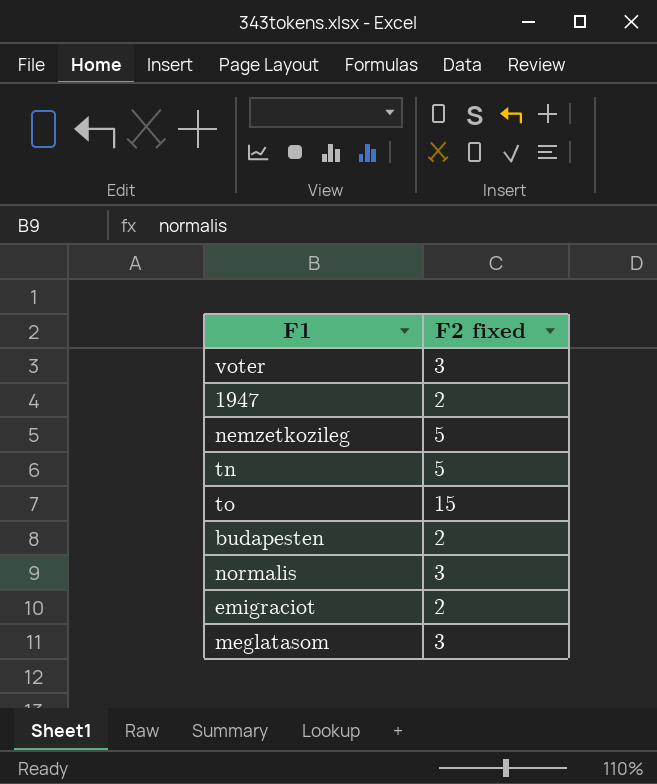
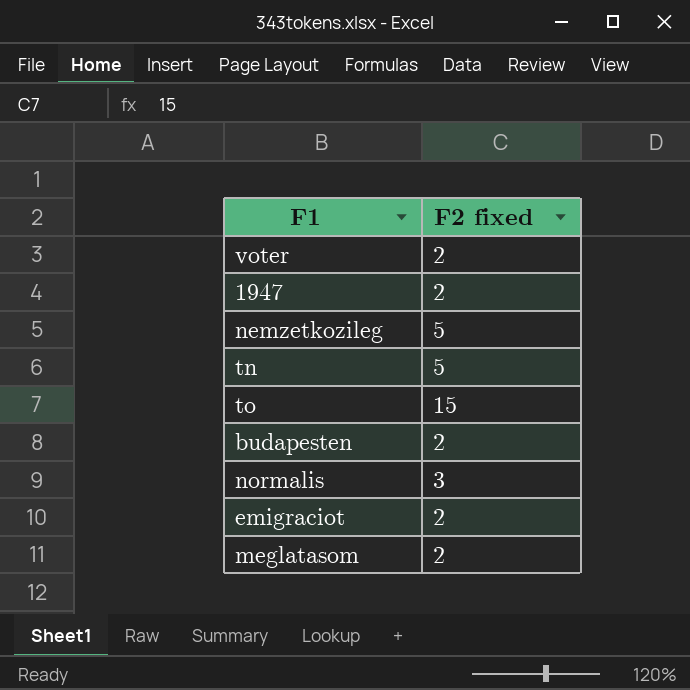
voter | F2 fixed: 3 -> 2
meglatasom | F2 fixed: 3 -> 2

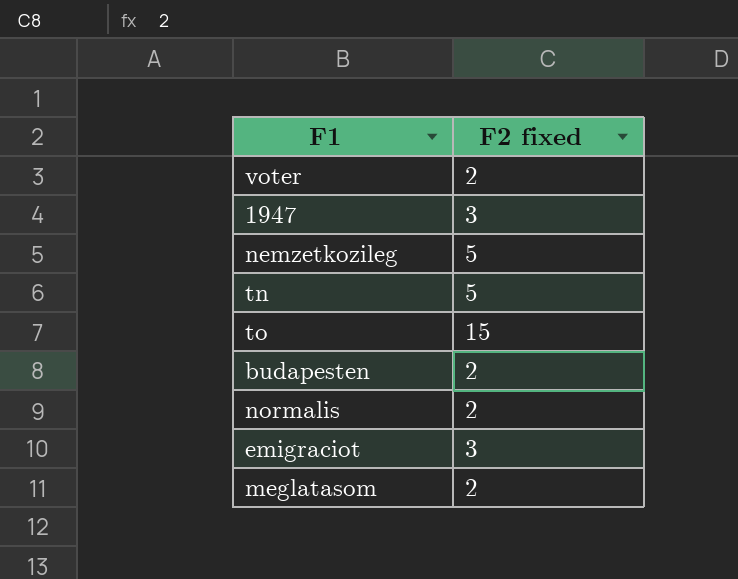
1947 | F2 fixed: 2 -> 3
normalis | F2 fixed: 3 -> 2
emigraciot | F2 fixed: 2 -> 3

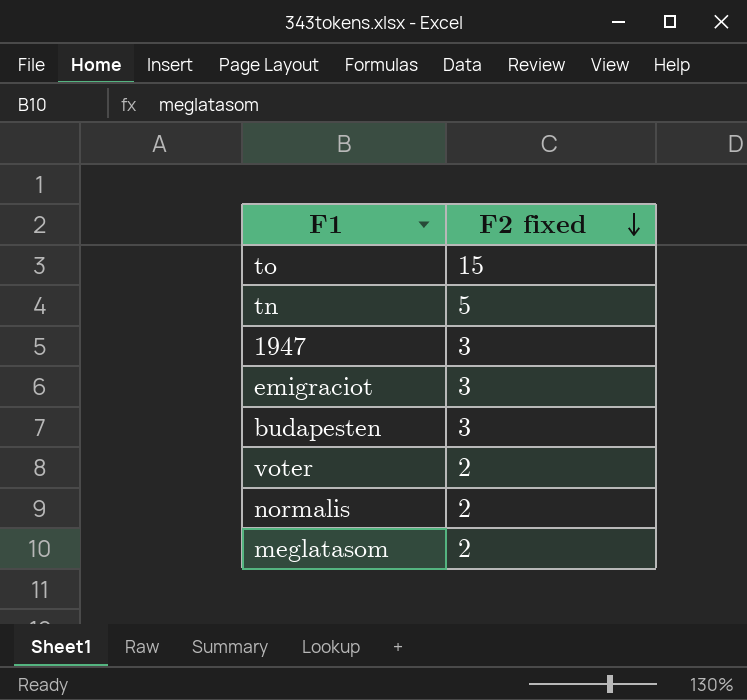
row order: none -> F2 fixed descending
row nemzetkozileg: 5 -> none
budapesten | F2 fixed: 2 -> 3

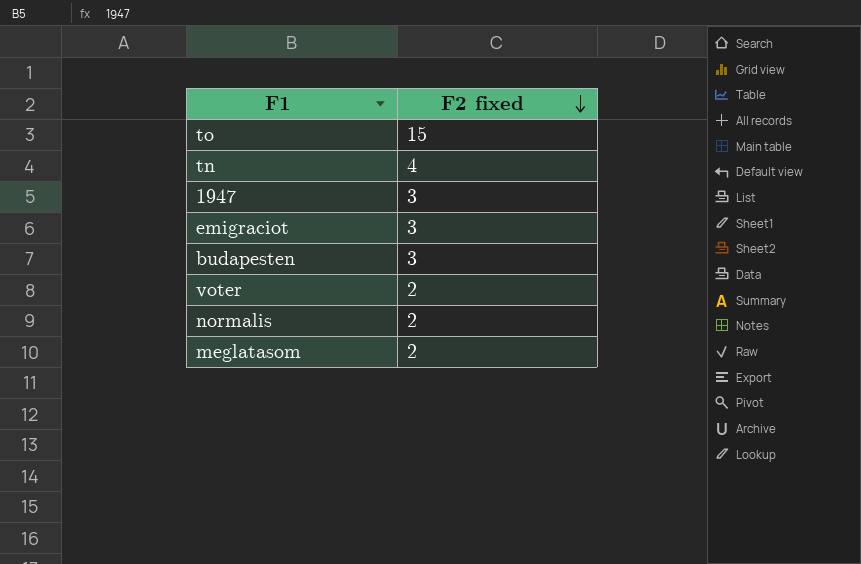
tn | F2 fixed: 5 -> 4

